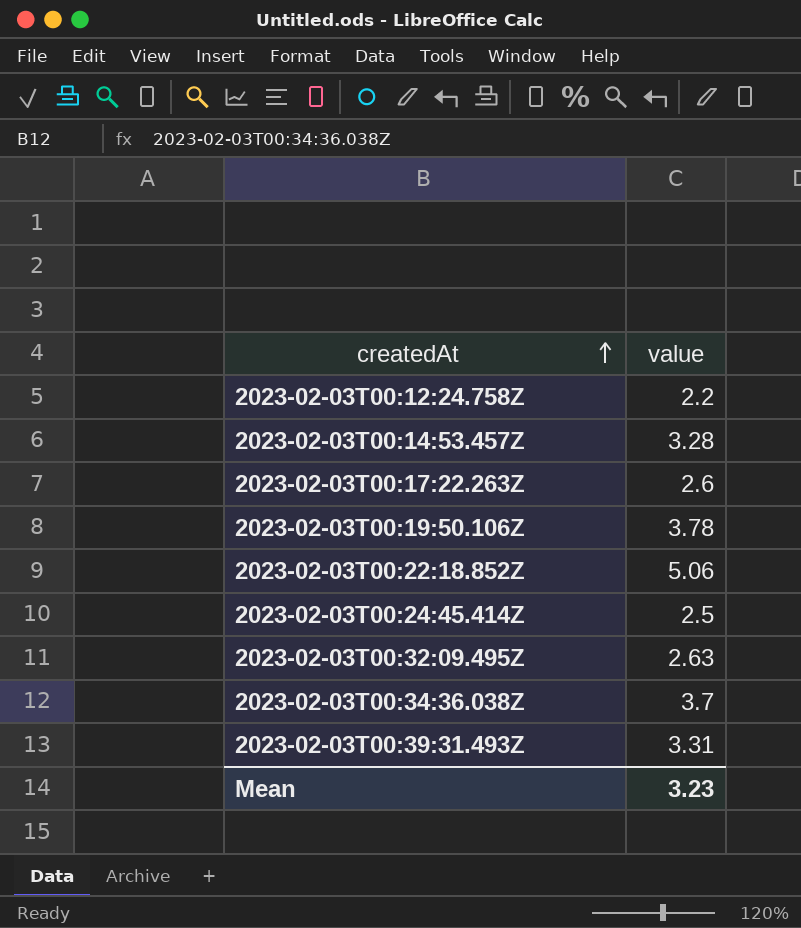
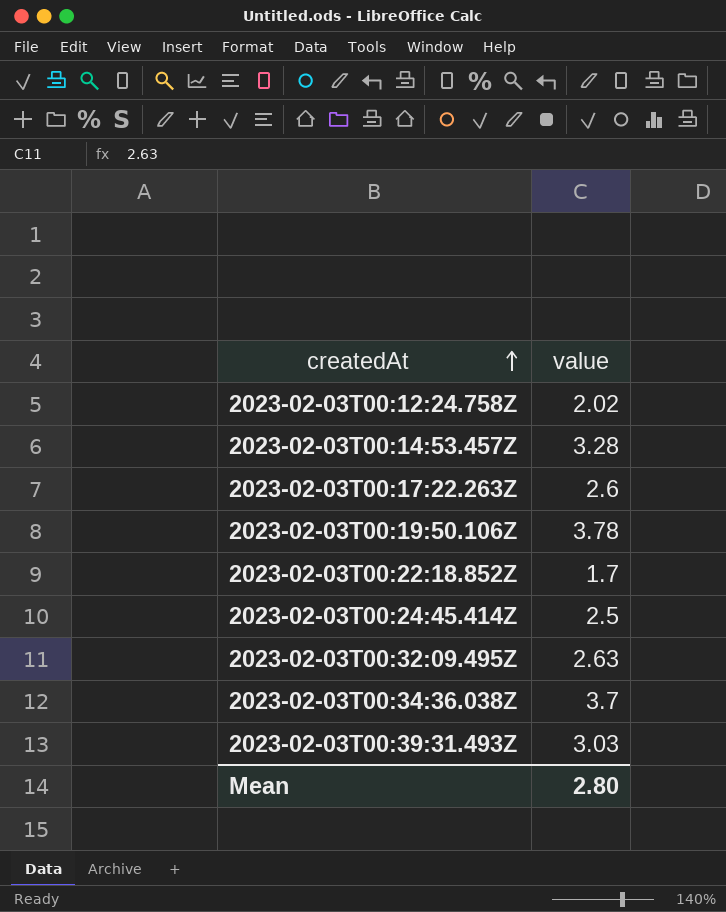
2023-02-03T00:12:24.758Z | value: 2.2 -> 2.02
2023-02-03T00:22:18.852Z | value: 5.06 -> 1.7
2023-02-03T00:39:31.493Z | value: 3.31 -> 3.03
Mean | value: 3.23 -> 2.80

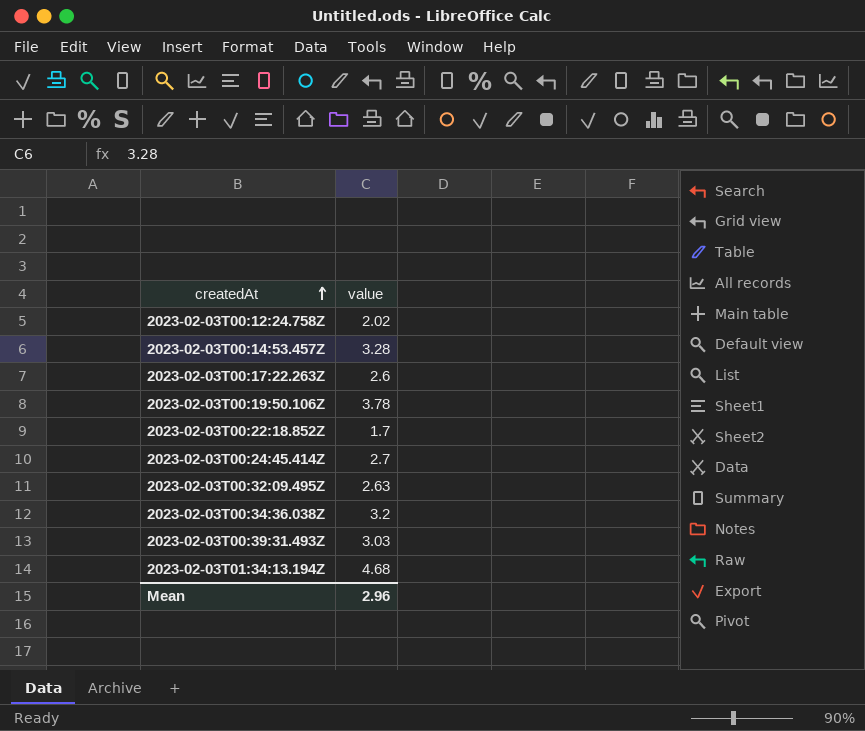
2023-02-03T00:24:45.414Z | value: 2.5 -> 2.7
2023-02-03T00:34:36.038Z | value: 3.7 -> 3.2
row 2023-02-03T01:34:13.194Z: none -> 4.68
Mean | value: 2.80 -> 2.96

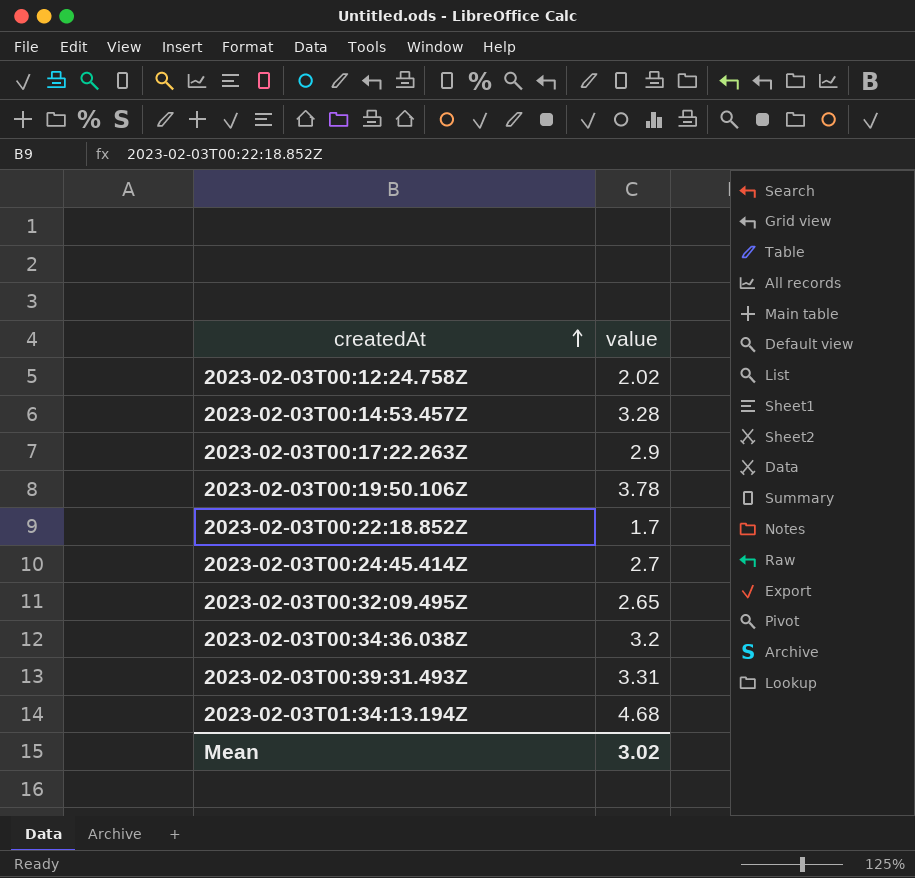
2023-02-03T00:17:22.263Z | value: 2.6 -> 2.9
2023-02-03T00:32:09.495Z | value: 2.63 -> 2.65
2023-02-03T00:39:31.493Z | value: 3.03 -> 3.31
Mean | value: 2.96 -> 3.02

